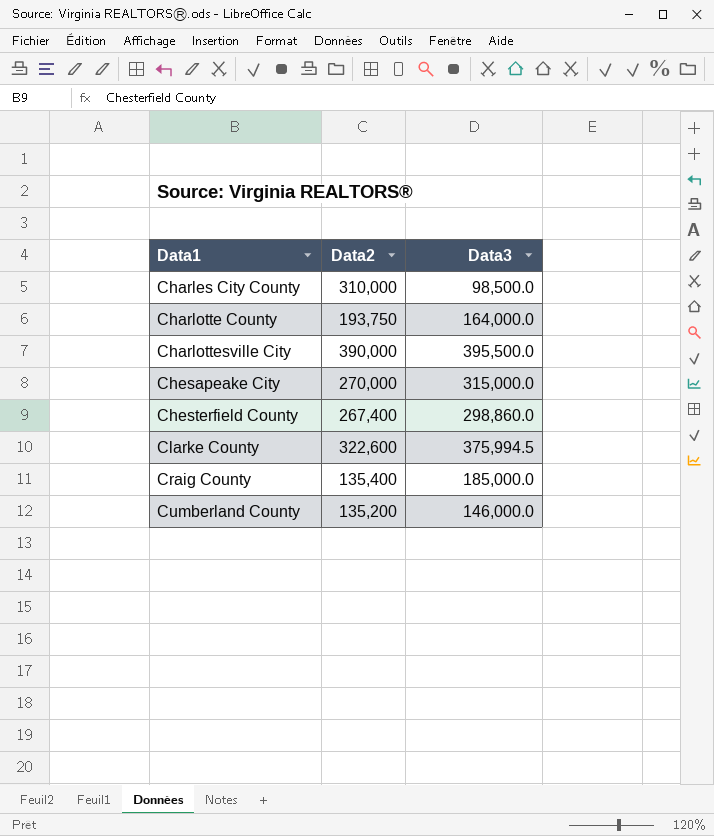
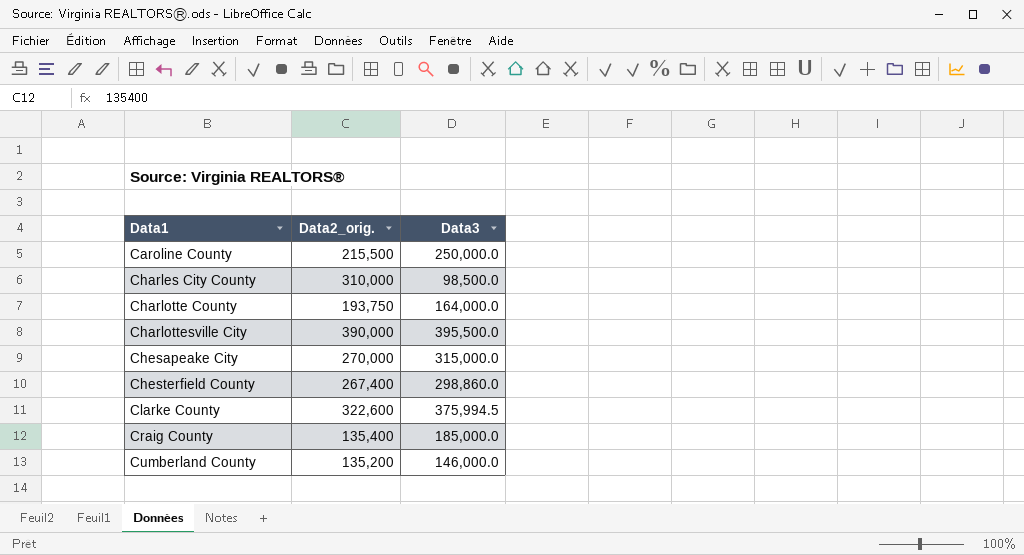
column name: Data2 -> Data2_orig.
row Caroline County: none -> 215,500 | 250,000.0

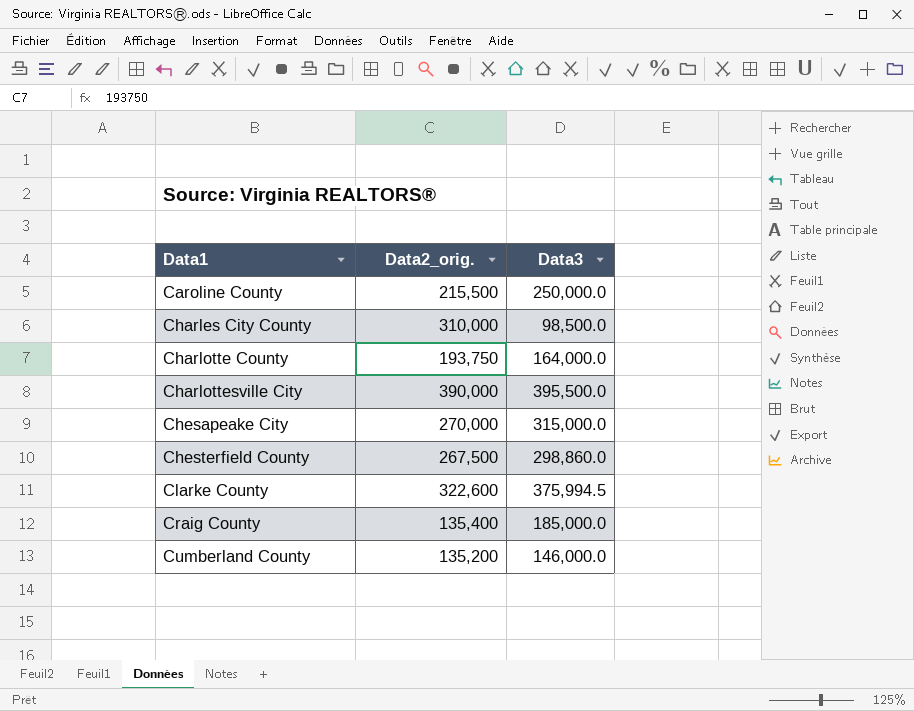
Chesterfield County | Data2_orig.: 267,400 -> 267,500

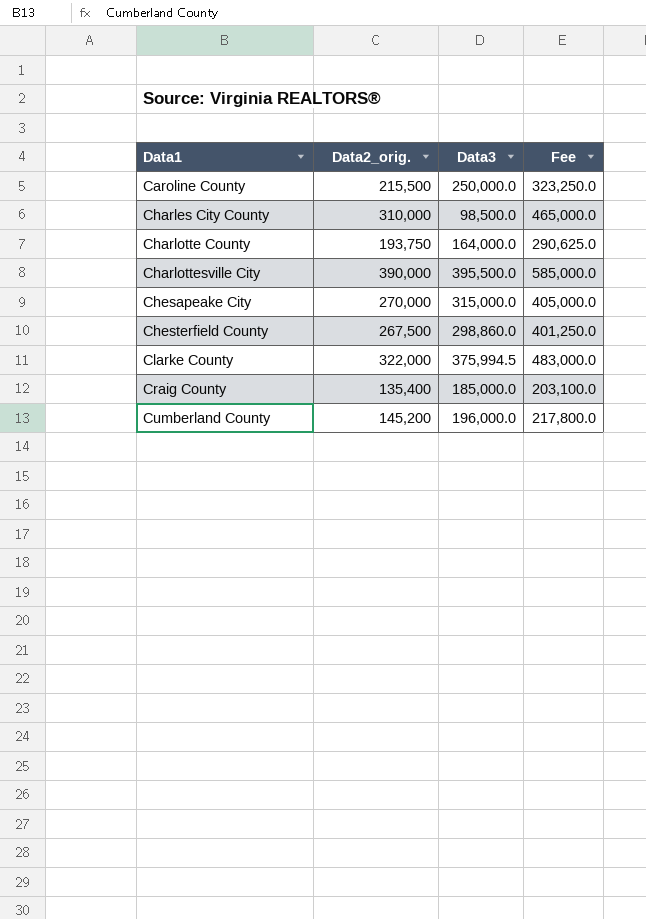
column Fee | formula: none -> [Data2_orig.] * 1.5
Clarke County | Data2_orig.: 322,600 -> 322,000
Cumberland County | Data2_orig.: 135,200 -> 145,200
Cumberland County | Data3: 146,000.0 -> 196,000.0

